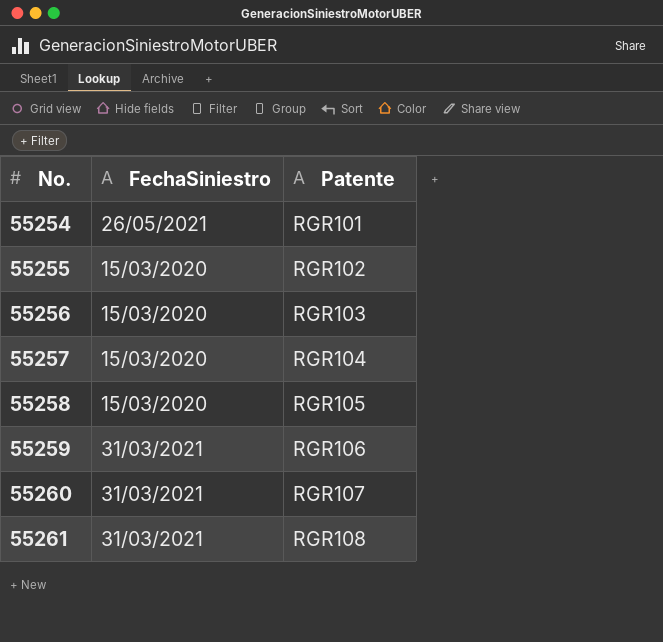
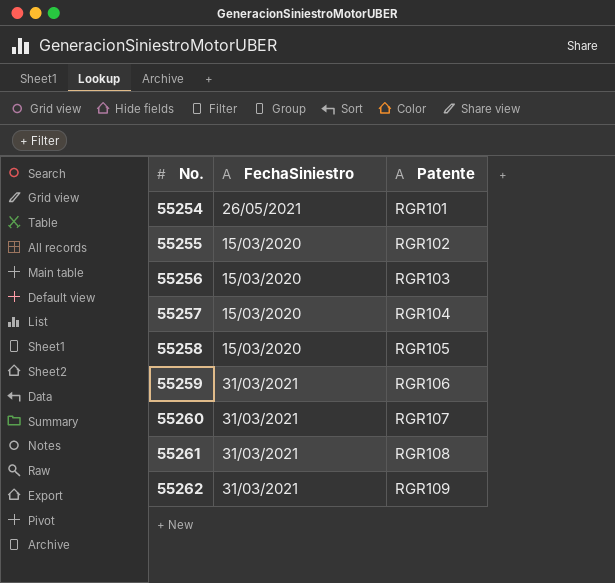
row 55262: none -> 31/03/2021 | RGR109

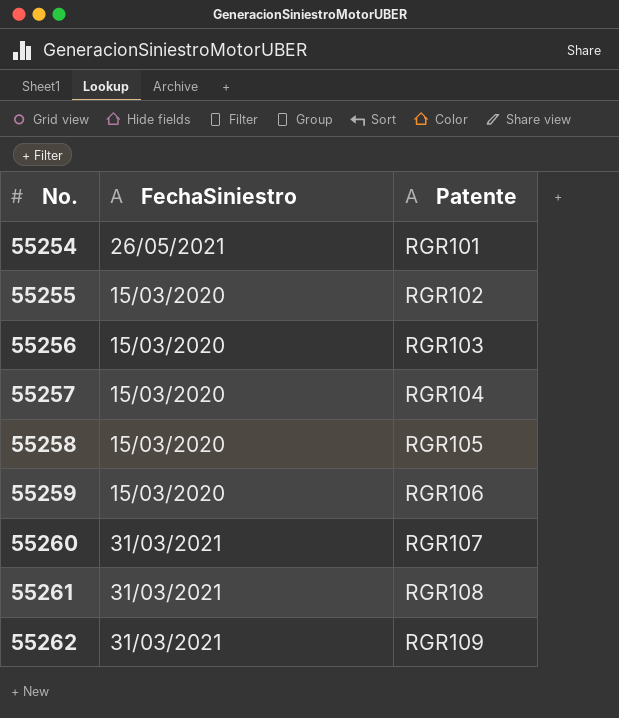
55259 | FechaSiniestro: 31/03/2021 -> 15/03/2020

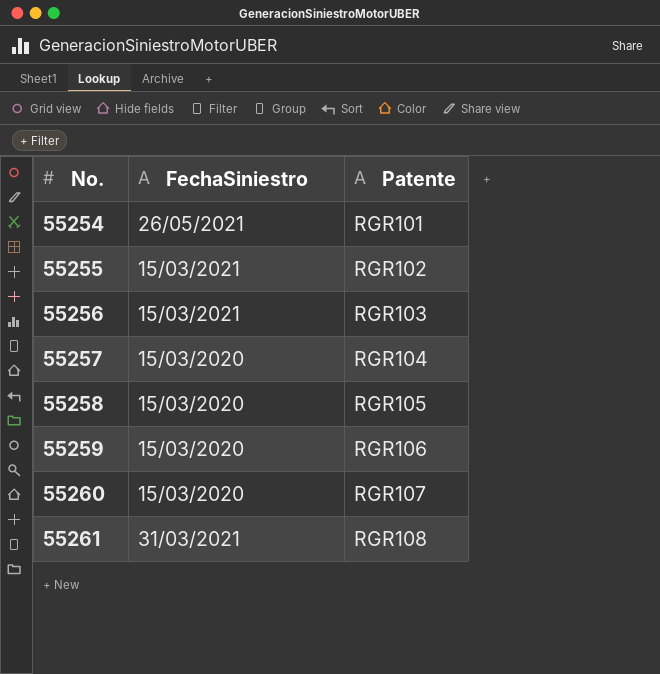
row 55262: 31/03/2021 | RGR109 -> none
55255 | FechaSiniestro: 15/03/2020 -> 15/03/2021
55256 | FechaSiniestro: 15/03/2020 -> 15/03/2021
55260 | FechaSiniestro: 31/03/2021 -> 15/03/2020

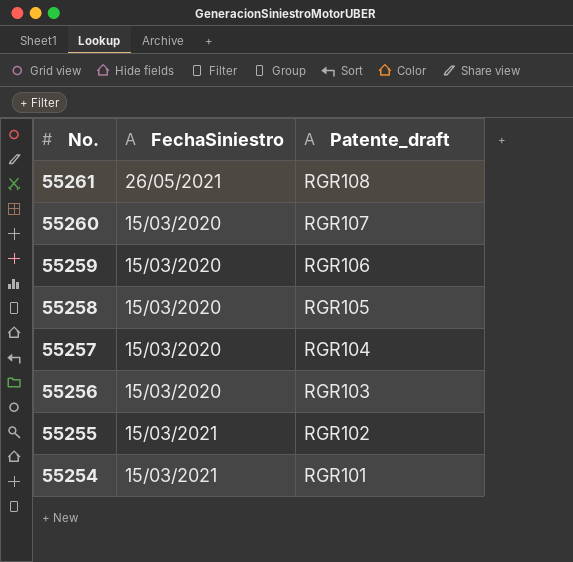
row order: No. ascending -> No. descending
column name: Patente -> Patente_draft
55261 | FechaSiniestro: 31/03/2021 -> 26/05/2021
55256 | FechaSiniestro: 15/03/2021 -> 15/03/2020
55254 | FechaSiniestro: 26/05/2021 -> 15/03/2021

